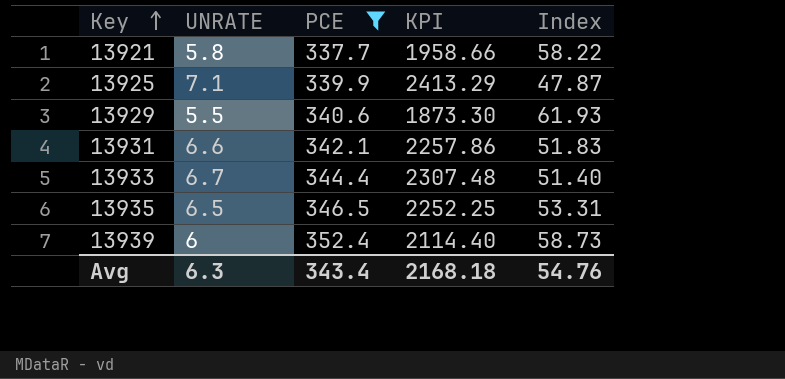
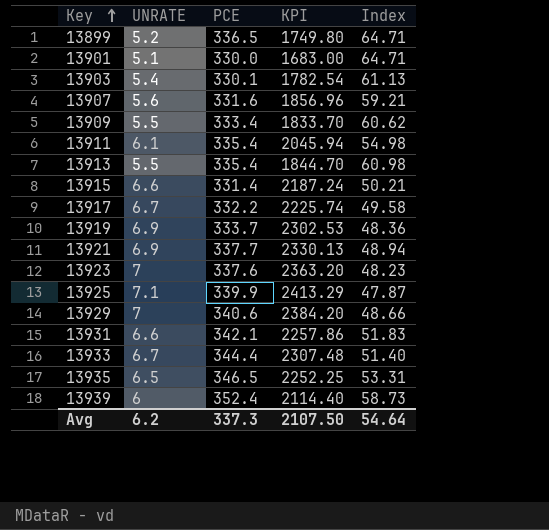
filter: PCE >= 337.7 -> none
13921 | UNRATE: 5.8 -> 6.9
13921 | KPI: 1958.66 -> 2330.13
13921 | Index: 58.22 -> 48.94
13929 | UNRATE: 5.5 -> 7
13929 | KPI: 1873.30 -> 2384.20
13929 | Index: 61.93 -> 48.66
Avg | UNRATE: 6.3 -> 6.2
Avg | PCE: 343.4 -> 337.3
Avg | KPI: 2168.18 -> 2107.50
Avg | Index: 54.76 -> 54.64

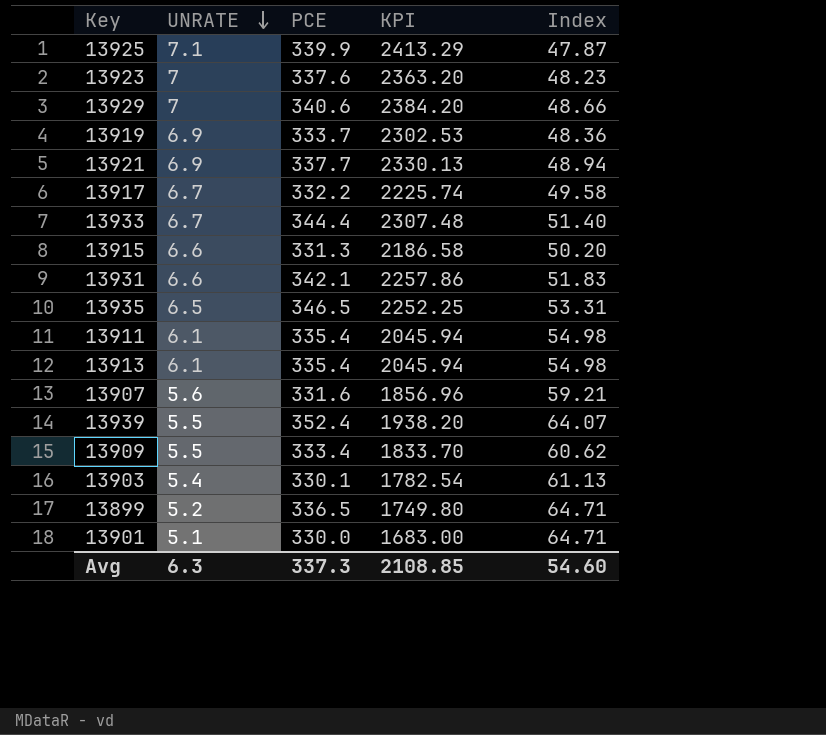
row order: Key ascending -> UNRATE descending
13915 | PCE: 331.4 -> 331.3
13915 | KPI: 2187.24 -> 2186.58
13915 | Index: 50.21 -> 50.20
13913 | UNRATE: 5.5 -> 6.1
13913 | KPI: 1844.70 -> 2045.94
13913 | Index: 60.98 -> 54.98
13939 | UNRATE: 6 -> 5.5
13939 | KPI: 2114.40 -> 1938.20
13939 | Index: 58.73 -> 64.07
Avg | UNRATE: 6.2 -> 6.3
Avg | KPI: 2107.50 -> 2108.85
Avg | Index: 54.64 -> 54.60

